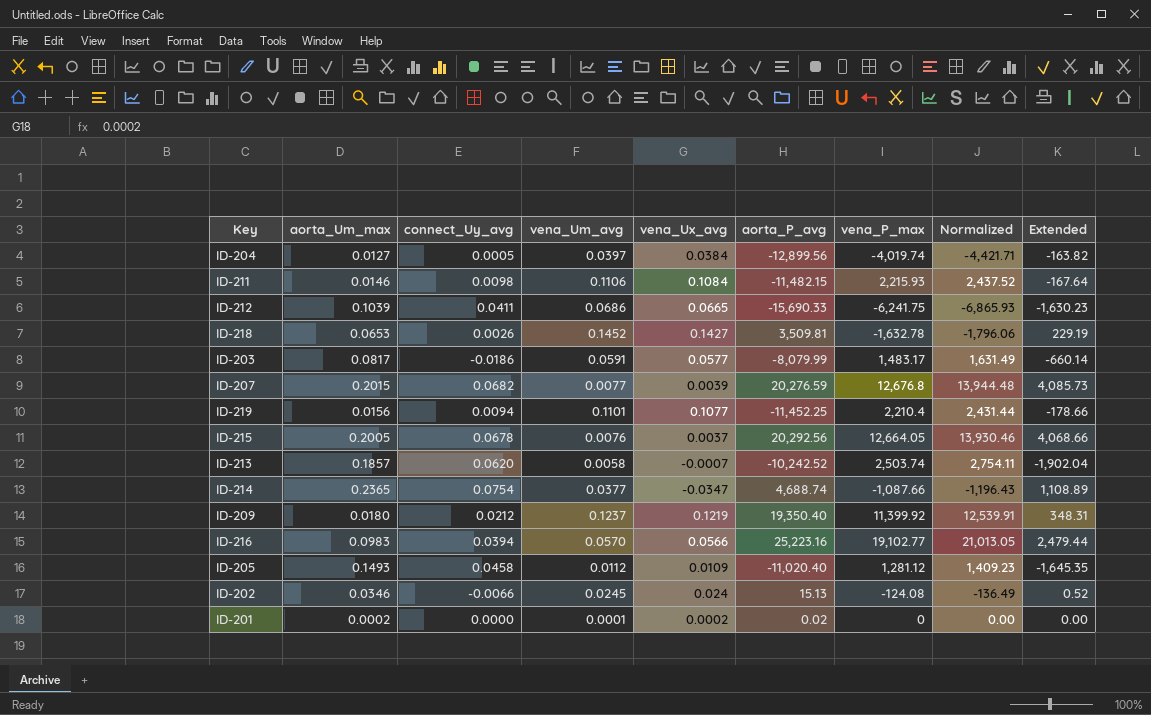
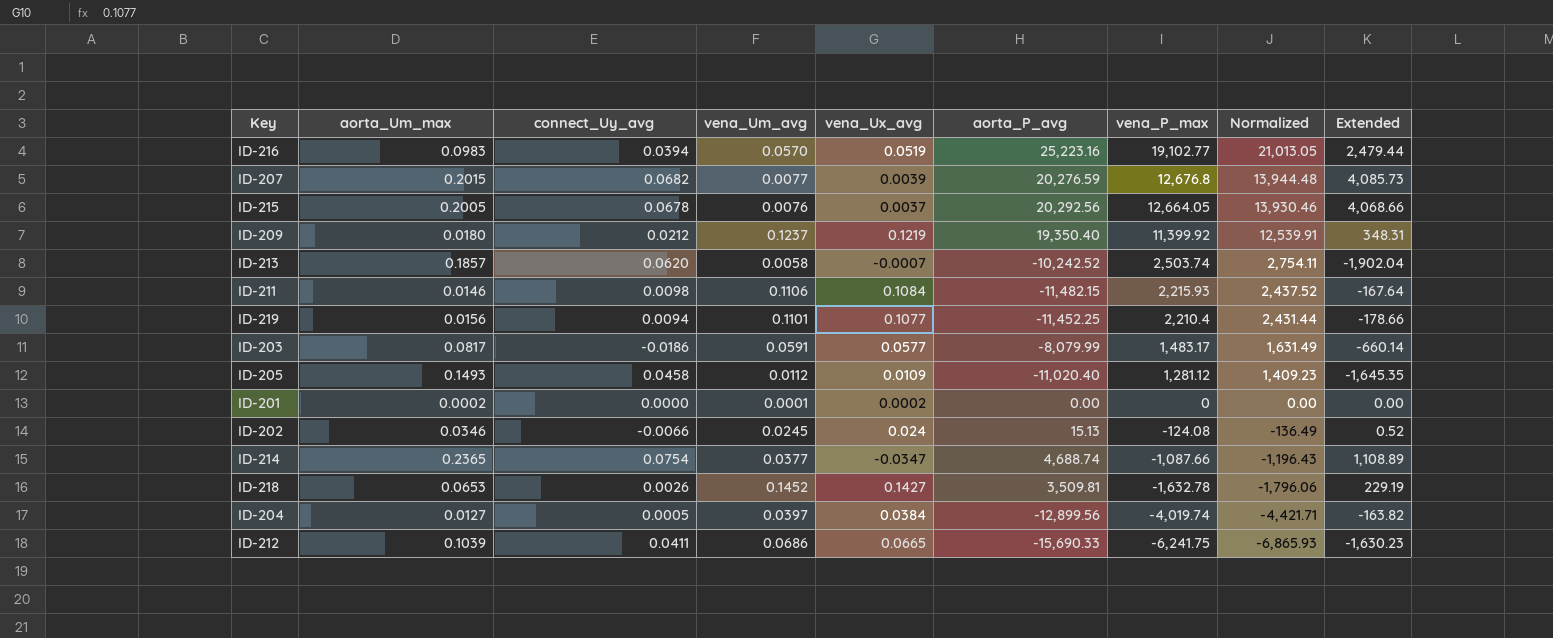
row order: none -> vena_P_max descending
ID-216 | vena_Ux_avg: 0.0566 -> 0.0519
ID-201 | aorta_P_avg: 0.02 -> 0.00

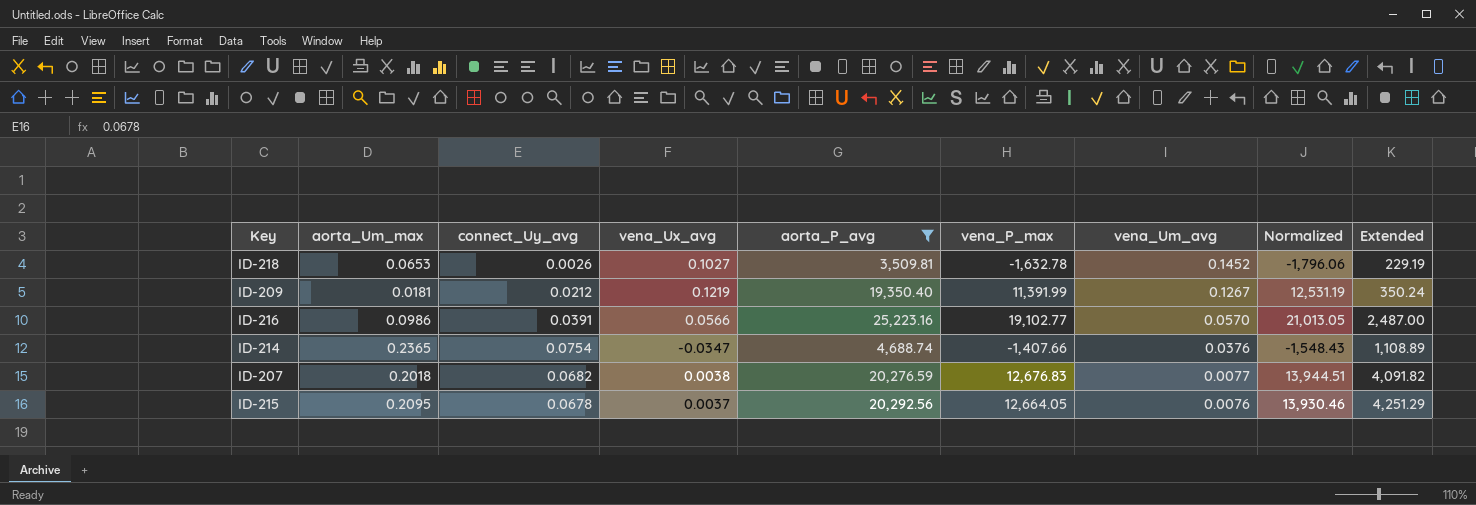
filter: none -> aorta_P_avg >= 3,509.81
row order: vena_P_max descending -> vena_Um_avg descending
column vena_Um_avg | position: 4 -> 7
ID-218 | vena_Ux_avg: 0.1427 -> 0.1027
ID-209 | aorta_Um_max: 0.0180 -> 0.0181
ID-209 | vena_P_max: 11,399.92 -> 11,391.99
ID-209 | vena_Um_avg: 0.1237 -> 0.1267
ID-209 | Normalized: 12,539.91 -> 12,531.19
ID-209 | Extended: 348.31 -> 350.24
ID-216 | aorta_Um_max: 0.0983 -> 0.0986
ID-216 | connect_Uy_avg: 0.0394 -> 0.0391
ID-216 | vena_Ux_avg: 0.0519 -> 0.0566
ID-216 | Extended: 2,479.44 -> 2,487.00
ID-214 | vena_P_max: -1,087.66 -> -1,407.66
ID-214 | vena_Um_avg: 0.0377 -> 0.0376
ID-214 | Normalized: -1,196.43 -> -1,548.43
ID-207 | aorta_Um_max: 0.2015 -> 0.2018
ID-207 | vena_Ux_avg: 0.0039 -> 0.0038
ID-207 | vena_P_max: 12,676.8 -> 12,676.83
ID-207 | Normalized: 13,944.48 -> 13,944.51
ID-207 | Extended: 4,085.73 -> 4,091.82
ID-215 | aorta_Um_max: 0.2005 -> 0.2095
ID-215 | Extended: 4,068.66 -> 4,251.29

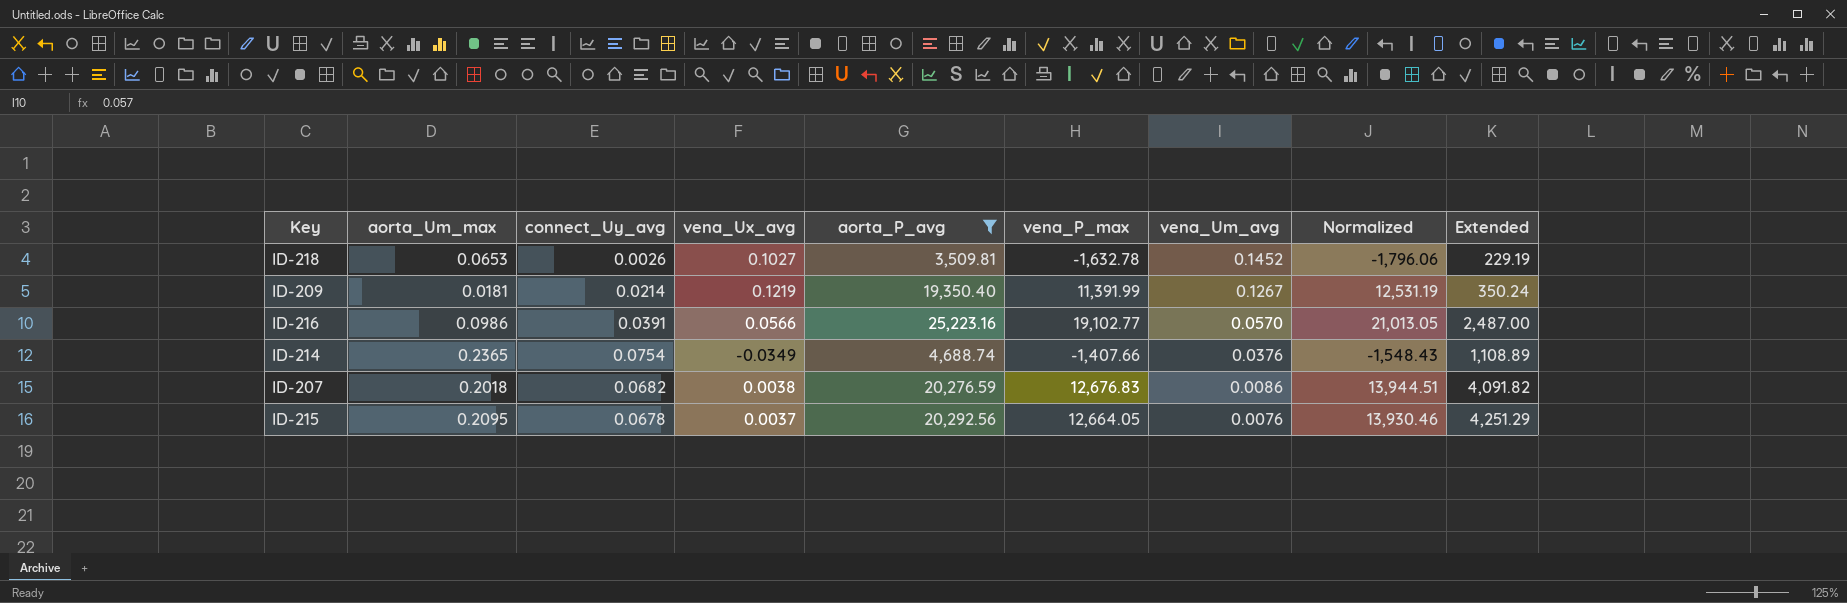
ID-209 | connect_Uy_avg: 0.0212 -> 0.0214
ID-214 | vena_Ux_avg: -0.0347 -> -0.0349
ID-207 | vena_Um_avg: 0.0077 -> 0.0086

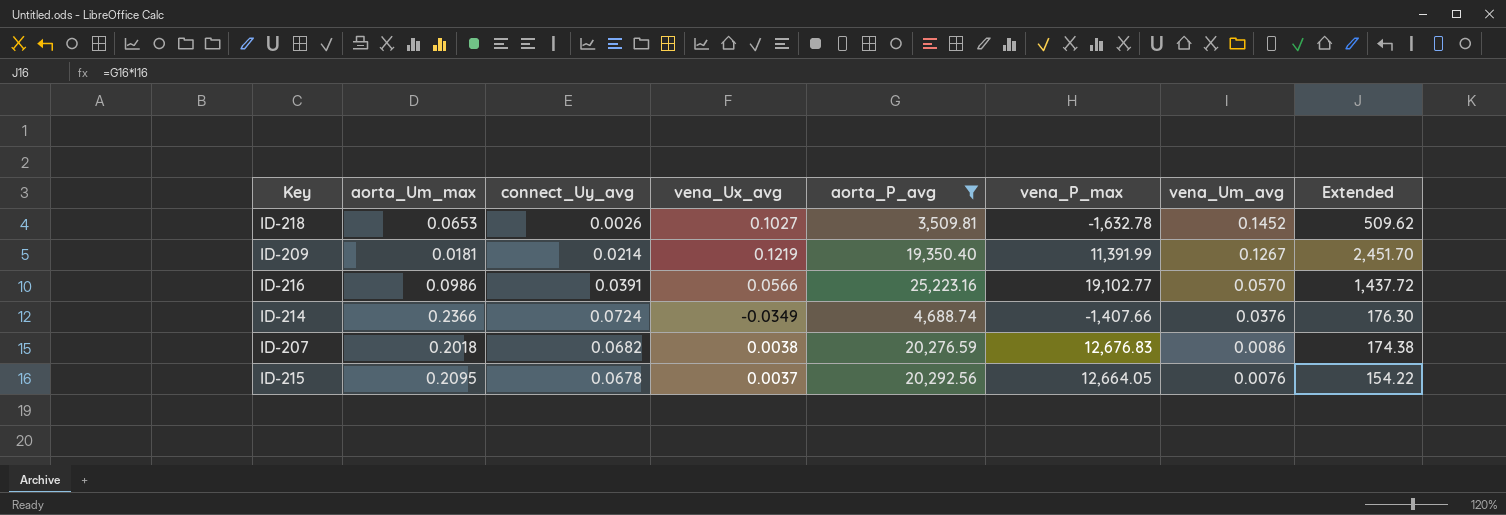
column Normalized | formula: [vena_P_max] * 1.1 -> none
column Extended | formula: [aorta_Um_max] * [aorta_P_avg] -> [aorta_P_avg] * [vena_Um_avg]
ID-214 | aorta_Um_max: 0.2365 -> 0.2366
ID-214 | connect_Uy_avg: 0.0754 -> 0.0724

